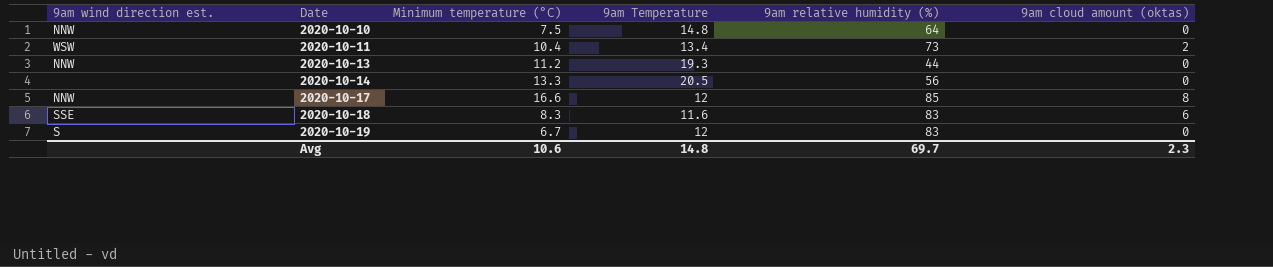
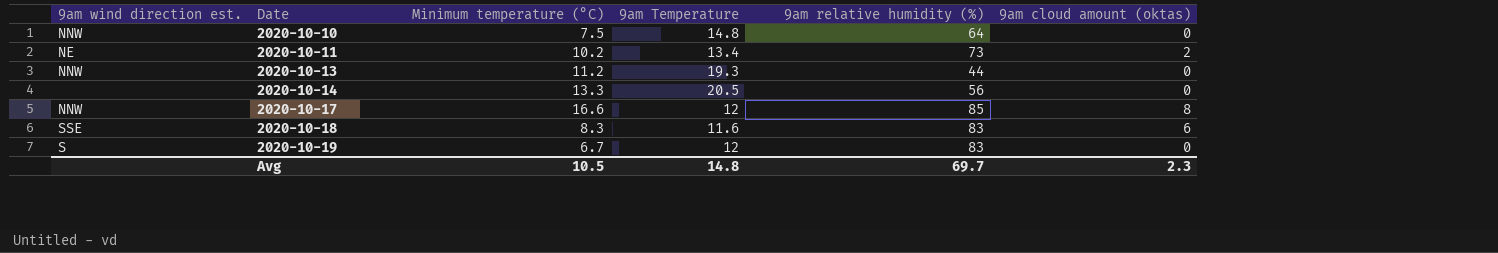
2020-10-11 | 9am wind direction est.: WSW -> NE
2020-10-11 | Minimum temperature (°C): 10.4 -> 10.2
Avg | Minimum temperature (°C): 10.6 -> 10.5

